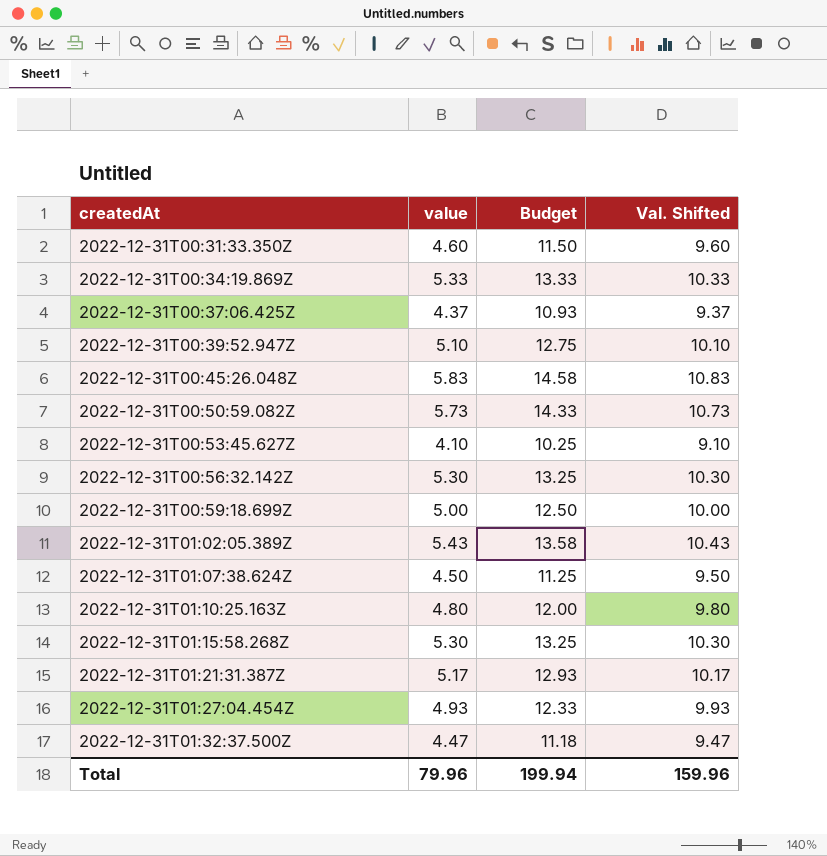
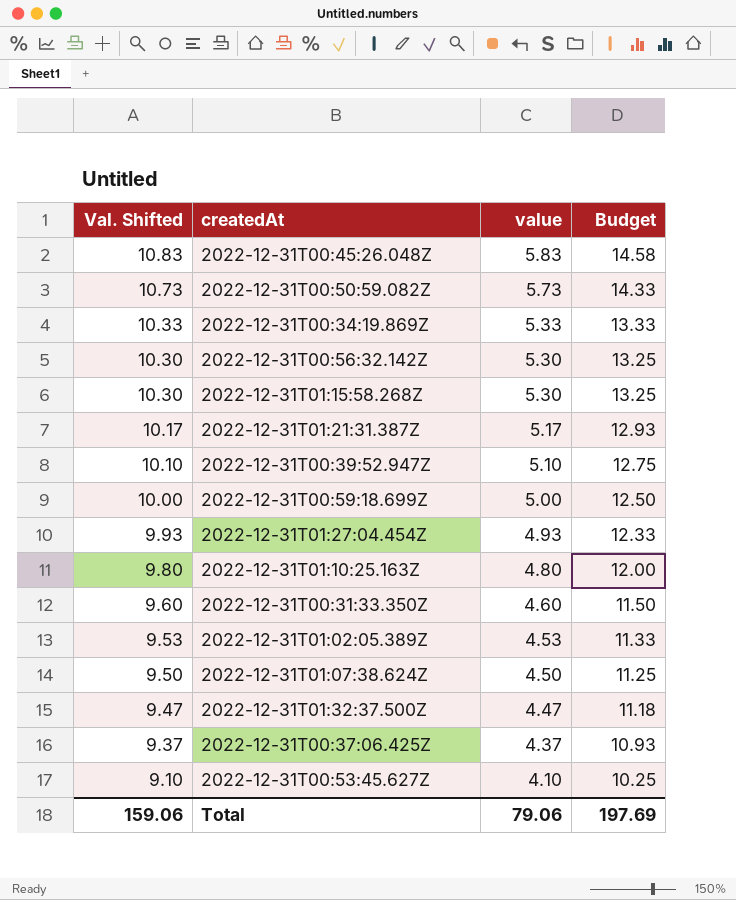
row order: createdAt ascending -> Val. Shifted descending
column Val. Shifted | position: 4 -> 1
2022-12-31T01:02:05.389Z | Val. Shifted: 10.43 -> 9.53
2022-12-31T01:02:05.389Z | value: 5.43 -> 4.53
2022-12-31T01:02:05.389Z | Budget: 13.58 -> 11.33
Total | Val. Shifted: 159.96 -> 159.06
Total | value: 79.96 -> 79.06
Total | Budget: 199.94 -> 197.69

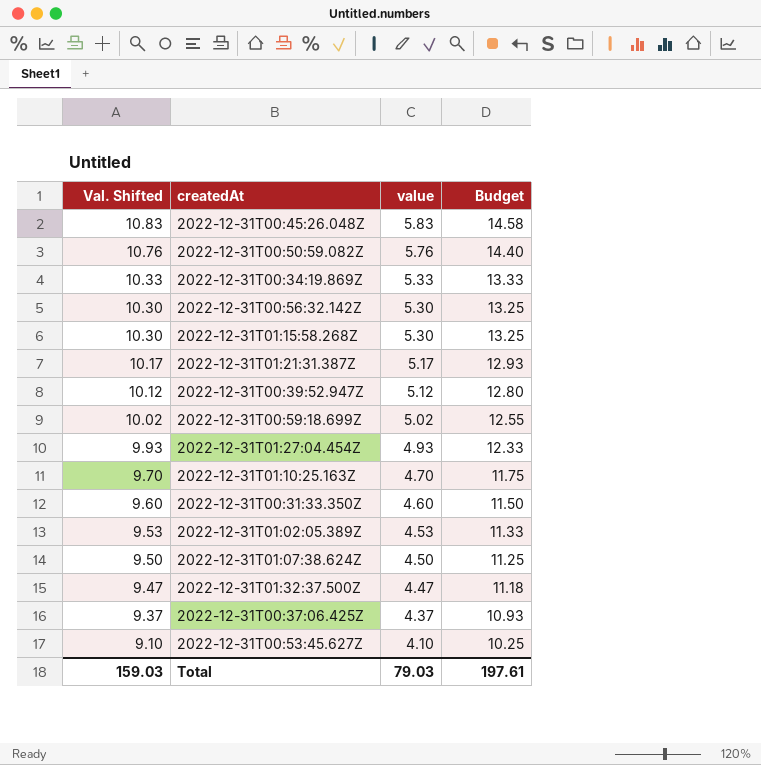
2022-12-31T00:50:59.082Z | Val. Shifted: 10.73 -> 10.76
2022-12-31T00:50:59.082Z | value: 5.73 -> 5.76
2022-12-31T00:50:59.082Z | Budget: 14.33 -> 14.40
2022-12-31T00:39:52.947Z | Val. Shifted: 10.10 -> 10.12
2022-12-31T00:39:52.947Z | value: 5.10 -> 5.12
2022-12-31T00:39:52.947Z | Budget: 12.75 -> 12.80
2022-12-31T00:59:18.699Z | Val. Shifted: 10.00 -> 10.02
2022-12-31T00:59:18.699Z | value: 5.00 -> 5.02
2022-12-31T00:59:18.699Z | Budget: 12.50 -> 12.55
2022-12-31T01:10:25.163Z | Val. Shifted: 9.80 -> 9.70
2022-12-31T01:10:25.163Z | value: 4.80 -> 4.70
2022-12-31T01:10:25.163Z | Budget: 12.00 -> 11.75
Total | Val. Shifted: 159.06 -> 159.03
Total | value: 79.06 -> 79.03
Total | Budget: 197.69 -> 197.61

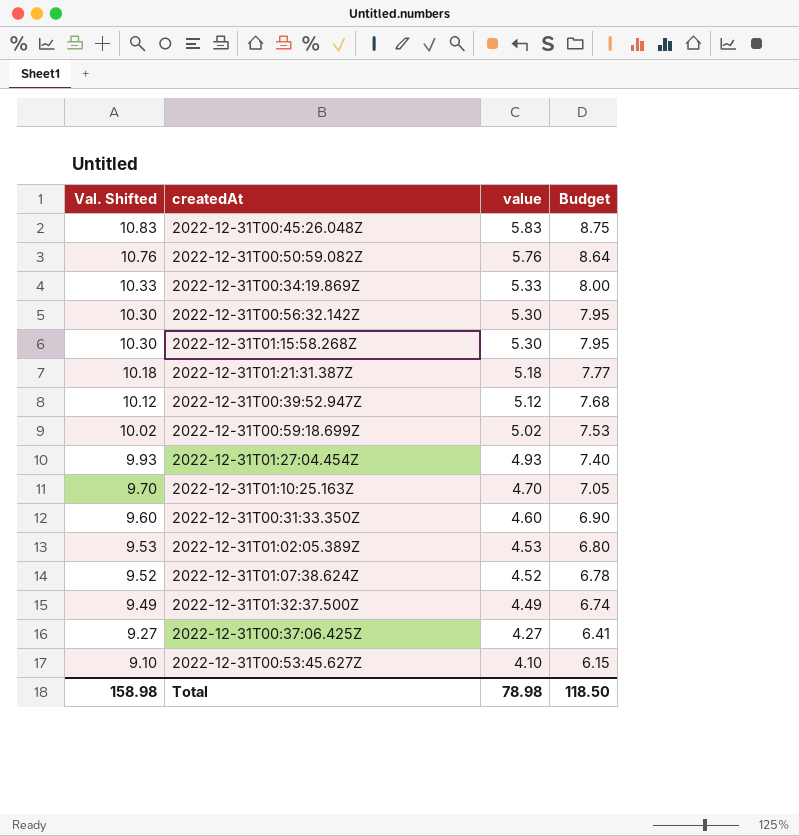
column Budget | formula: [value] * 2.5 -> [value] * 1.5
2022-12-31T01:21:31.387Z | Val. Shifted: 10.17 -> 10.18
2022-12-31T01:21:31.387Z | value: 5.17 -> 5.18
2022-12-31T01:07:38.624Z | Val. Shifted: 9.50 -> 9.52
2022-12-31T01:07:38.624Z | value: 4.50 -> 4.52
2022-12-31T01:32:37.500Z | Val. Shifted: 9.47 -> 9.49
2022-12-31T01:32:37.500Z | value: 4.47 -> 4.49
2022-12-31T00:37:06.425Z | Val. Shifted: 9.37 -> 9.27
2022-12-31T00:37:06.425Z | value: 4.37 -> 4.27
Total | Val. Shifted: 159.03 -> 158.98
Total | value: 79.03 -> 78.98
Total | Budget: 197.61 -> 118.50

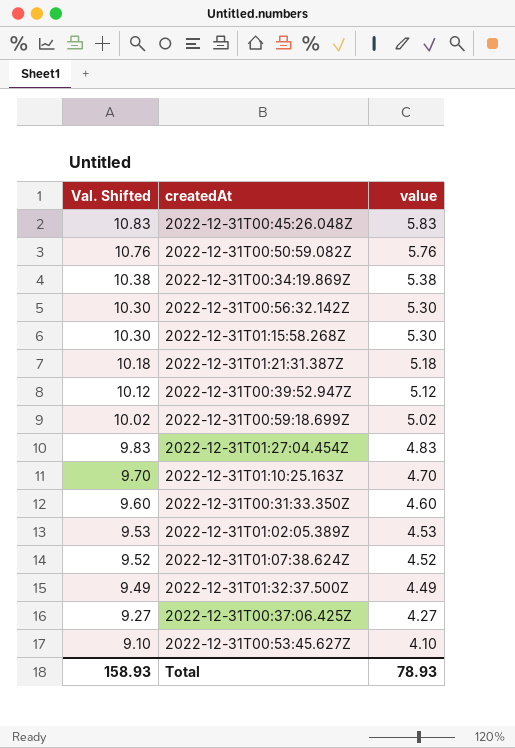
column Budget | formula: [value] * 1.5 -> none
2022-12-31T00:34:19.869Z | Val. Shifted: 10.33 -> 10.38
2022-12-31T00:34:19.869Z | value: 5.33 -> 5.38
2022-12-31T01:27:04.454Z | Val. Shifted: 9.93 -> 9.83
2022-12-31T01:27:04.454Z | value: 4.93 -> 4.83
Total | Val. Shifted: 158.98 -> 158.93
Total | value: 78.98 -> 78.93

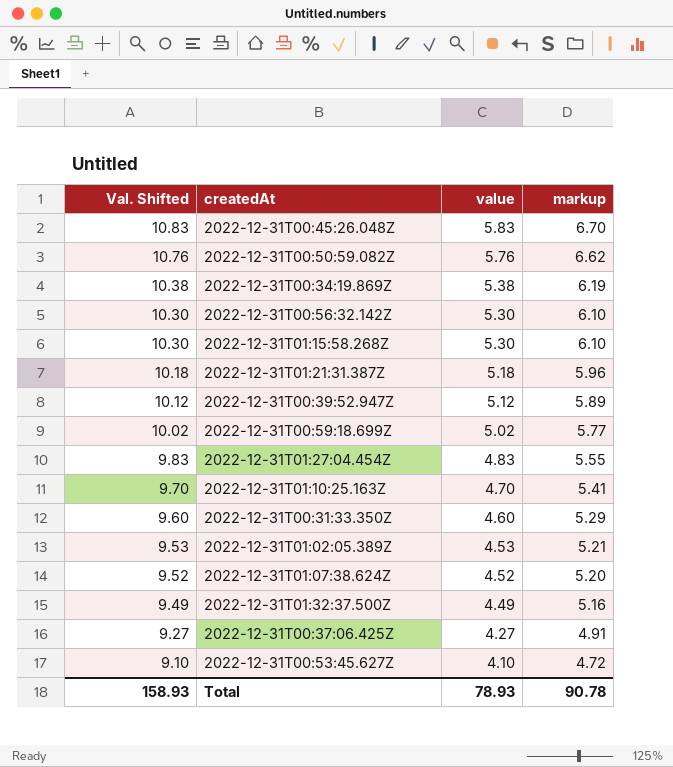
column markup | formula: none -> [value] * 1.15

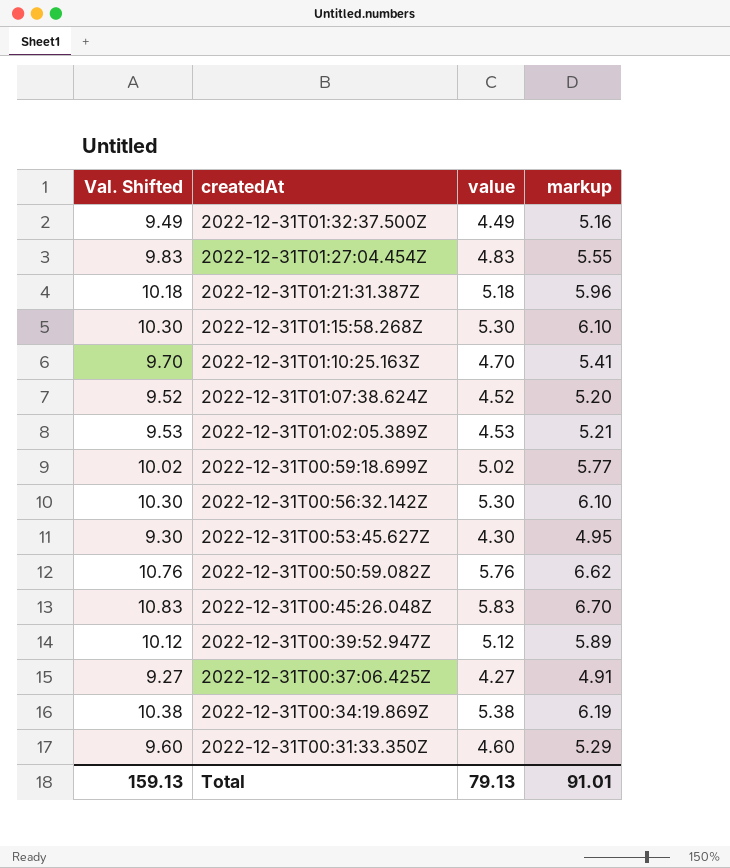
row order: Val. Shifted descending -> createdAt descending
2022-12-31T00:53:45.627Z | Val. Shifted: 9.10 -> 9.30
2022-12-31T00:53:45.627Z | value: 4.10 -> 4.30
2022-12-31T00:53:45.627Z | markup: 4.72 -> 4.95
Total | Val. Shifted: 158.93 -> 159.13
Total | value: 78.93 -> 79.13
Total | markup: 90.78 -> 91.01

